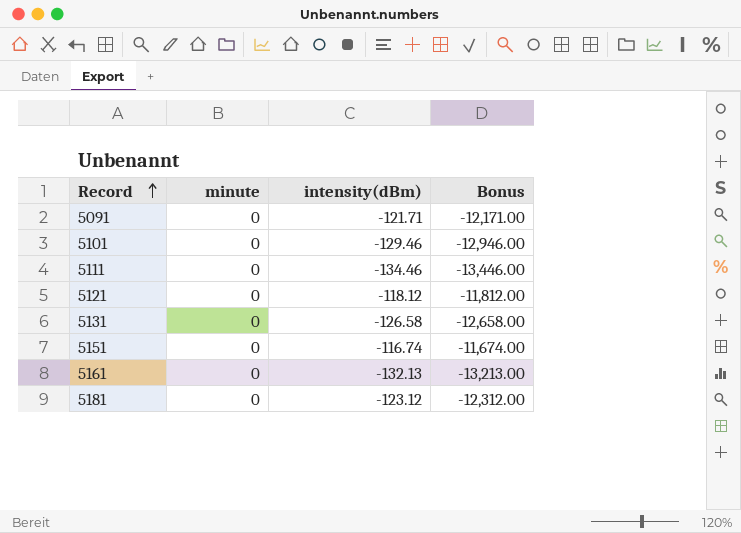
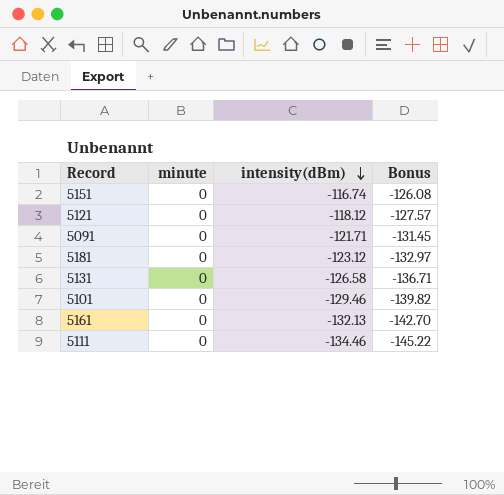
row order: Record ascending -> intensity(dBm) descending
column Bonus | formula: [intensity(dBm)] * 100 -> [intensity(dBm)] * 1.08

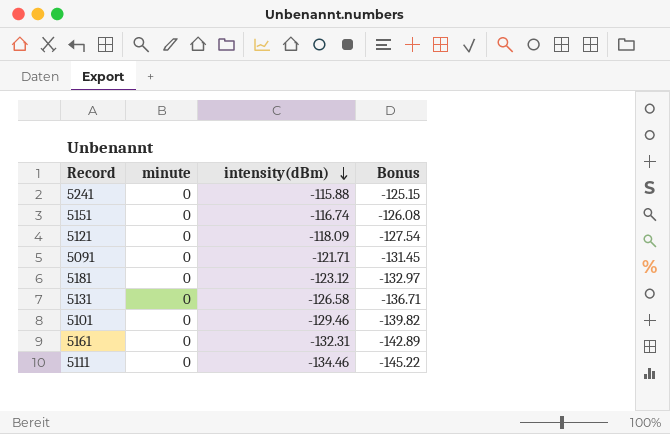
row 5241: none -> 0 | -115.88 | -125.15
5121 | intensity(dBm): -118.12 -> -118.09
5121 | Bonus: -127.57 -> -127.54
5161 | intensity(dBm): -132.13 -> -132.31
5161 | Bonus: -142.70 -> -142.89

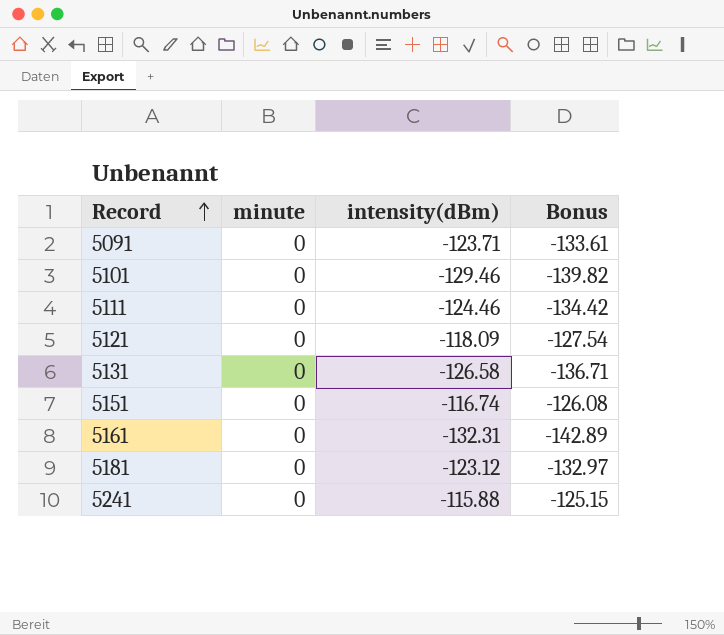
row order: intensity(dBm) descending -> Record ascending
5091 | intensity(dBm): -121.71 -> -123.71
5091 | Bonus: -131.45 -> -133.61
5111 | intensity(dBm): -134.46 -> -124.46
5111 | Bonus: -145.22 -> -134.42

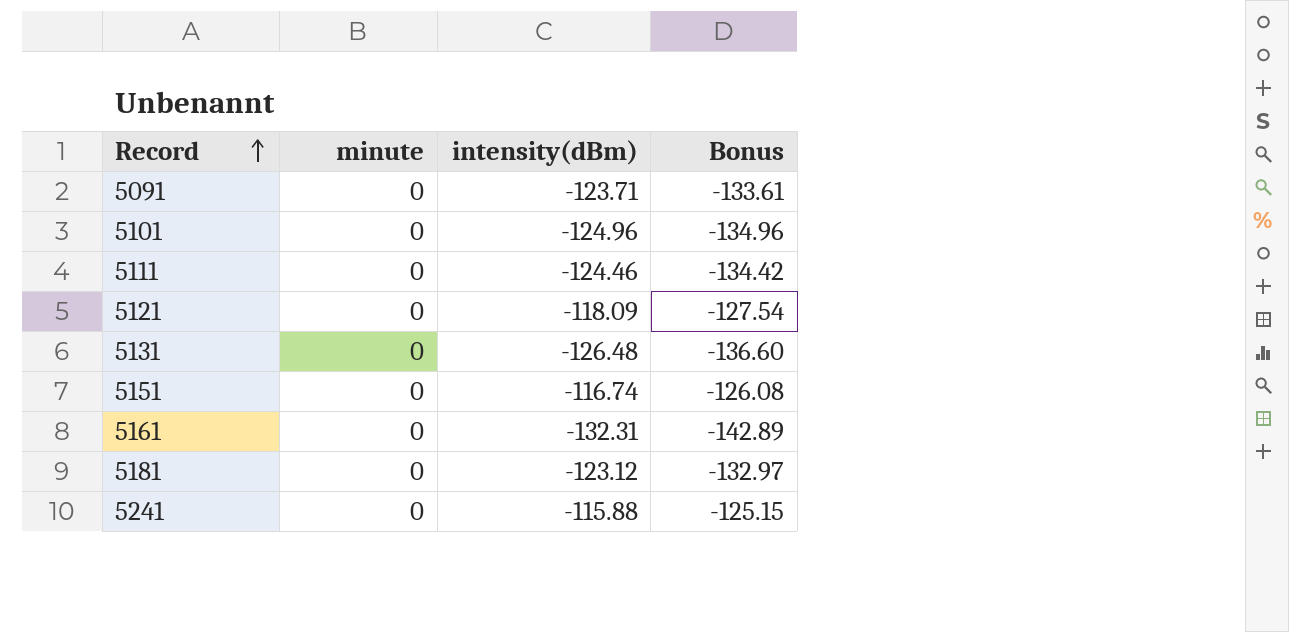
5101 | intensity(dBm): -129.46 -> -124.96
5101 | Bonus: -139.82 -> -134.96
5131 | intensity(dBm): -126.58 -> -126.48
5131 | Bonus: -136.71 -> -136.60

